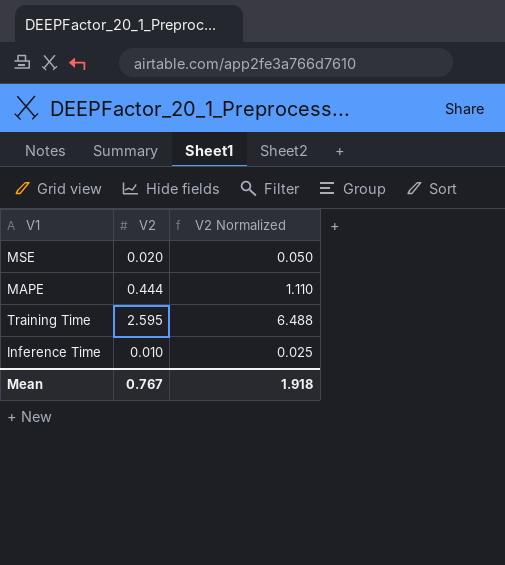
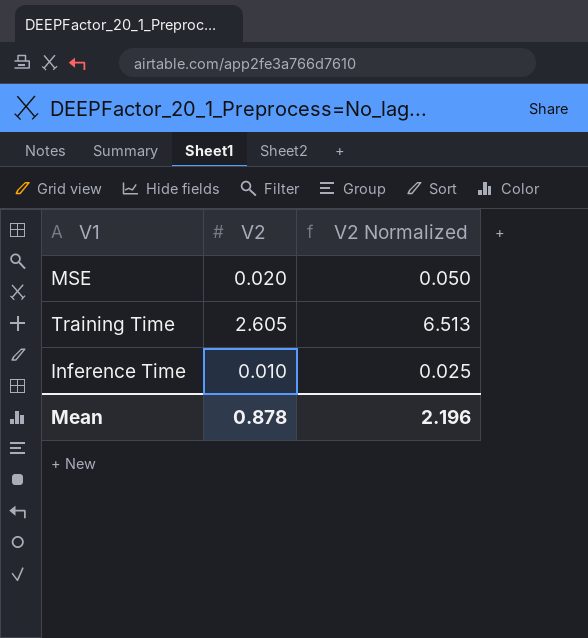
row MAPE: 0.444 | 1.110 -> none
Training Time | V2: 2.595 -> 2.605
Training Time | V2 Normalized: 6.488 -> 6.513
Mean | V2: 0.767 -> 0.878
Mean | V2 Normalized: 1.918 -> 2.196

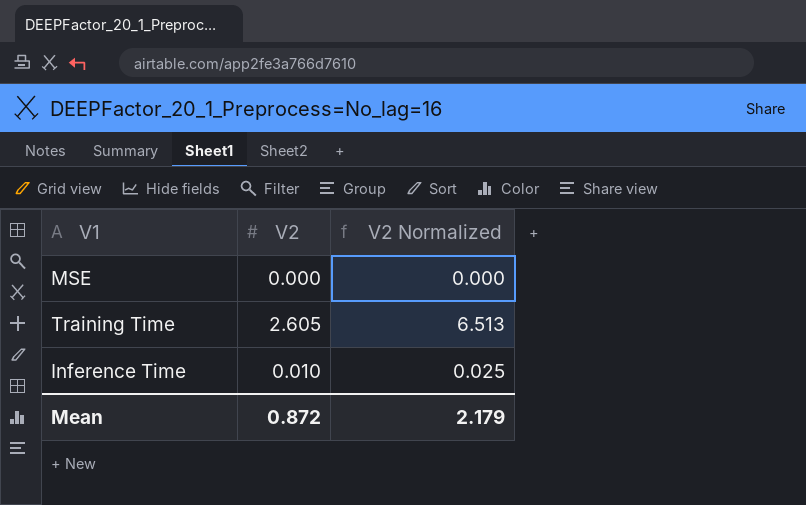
MSE | V2: 0.020 -> 0.000
MSE | V2 Normalized: 0.050 -> 0.000
Mean | V2: 0.878 -> 0.872
Mean | V2 Normalized: 2.196 -> 2.179

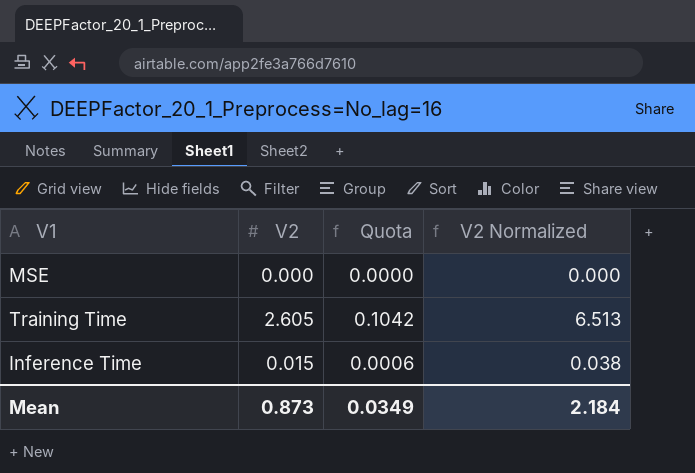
column Quota | formula: none -> [V2] * 0.04
Inference Time | V2: 0.010 -> 0.015
Inference Time | V2 Normalized: 0.025 -> 0.038
Mean | V2: 0.872 -> 0.873
Mean | V2 Normalized: 2.179 -> 2.184

